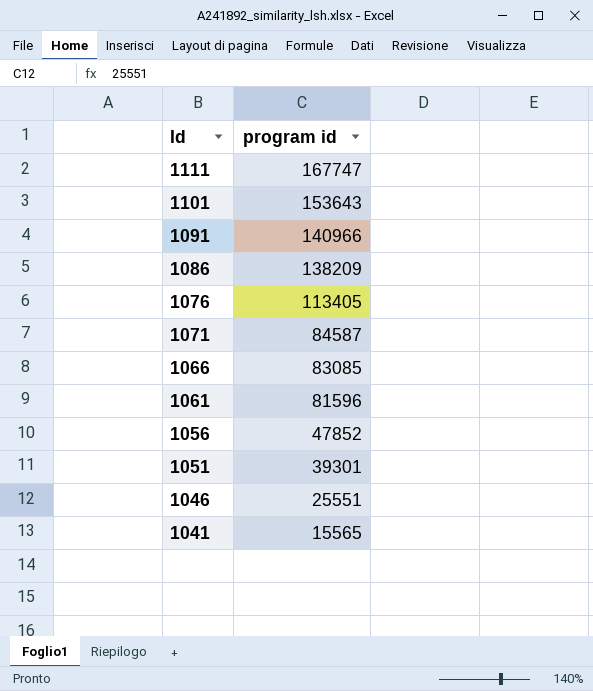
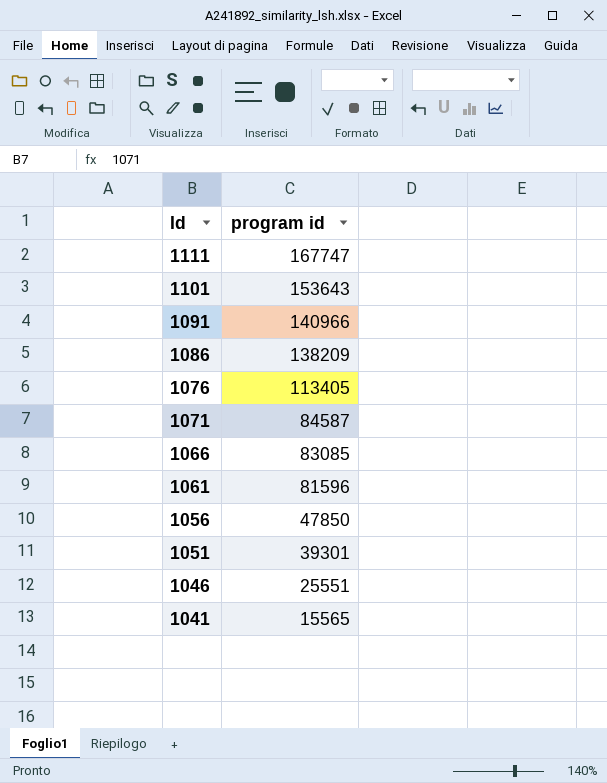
1056 | program id: 47852 -> 47850

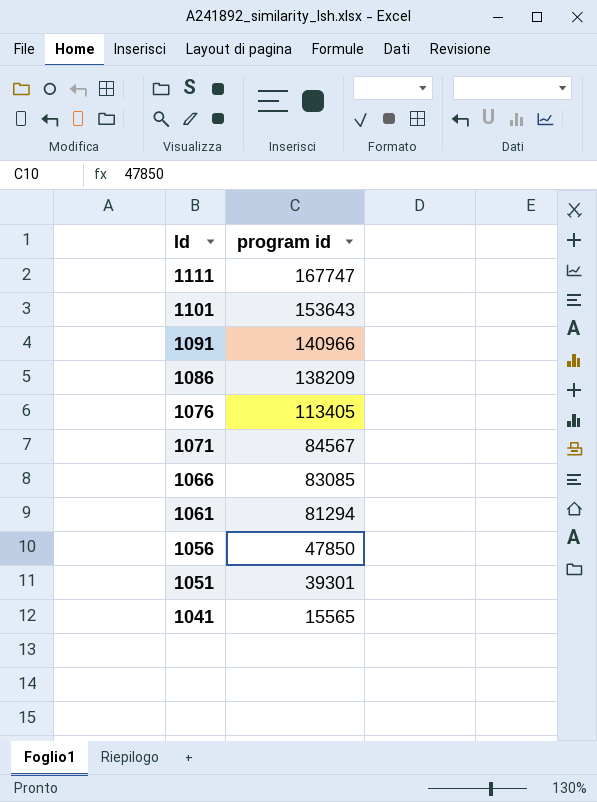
row 1046: 25551 -> none
1071 | program id: 84587 -> 84567
1061 | program id: 81596 -> 81294

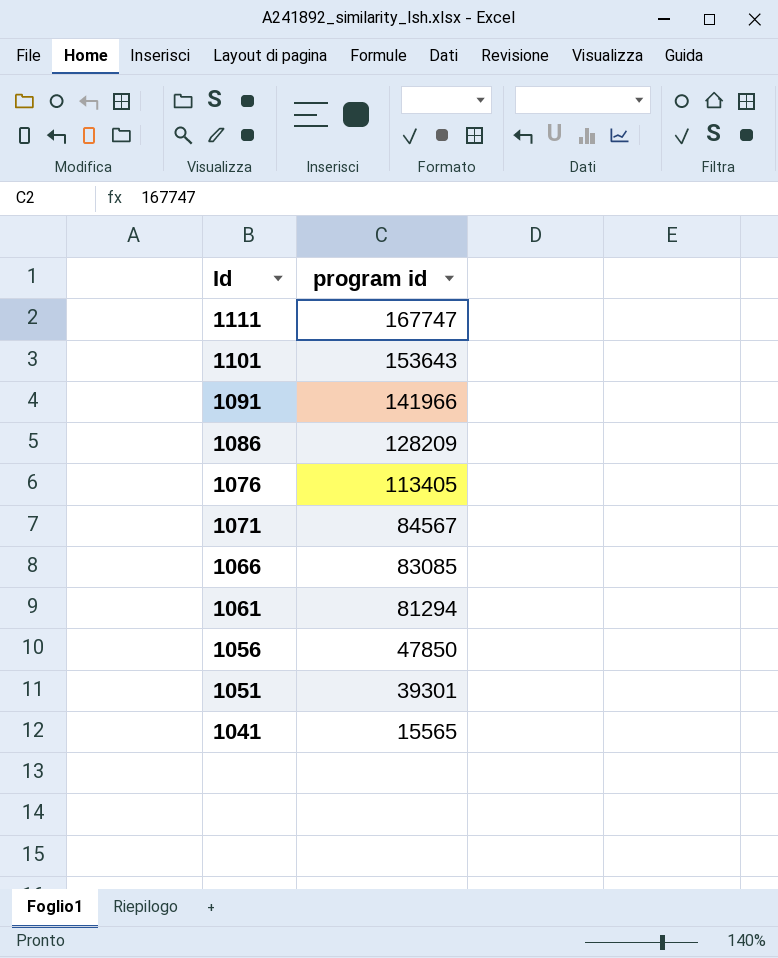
1091 | program id: 140966 -> 141966
1086 | program id: 138209 -> 128209

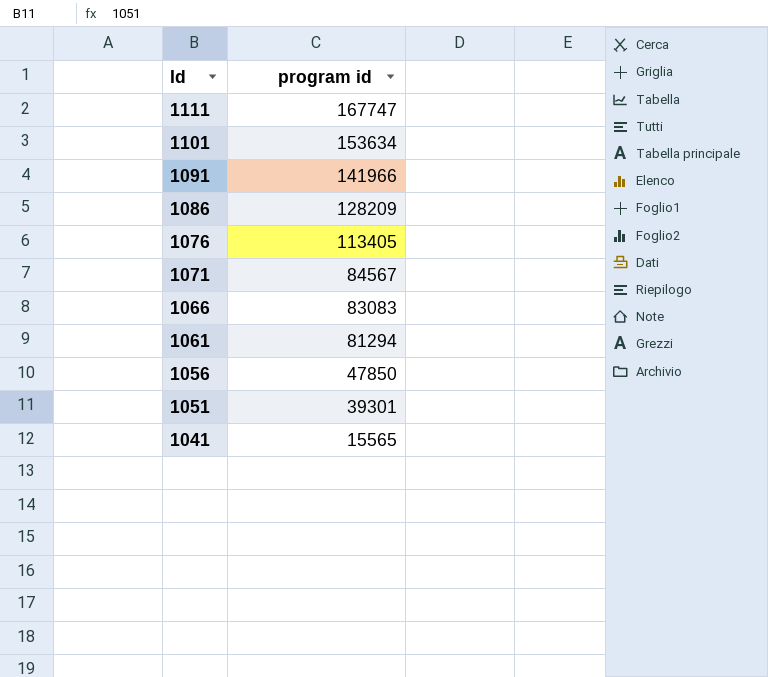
1101 | program id: 153643 -> 153634
1066 | program id: 83085 -> 83083

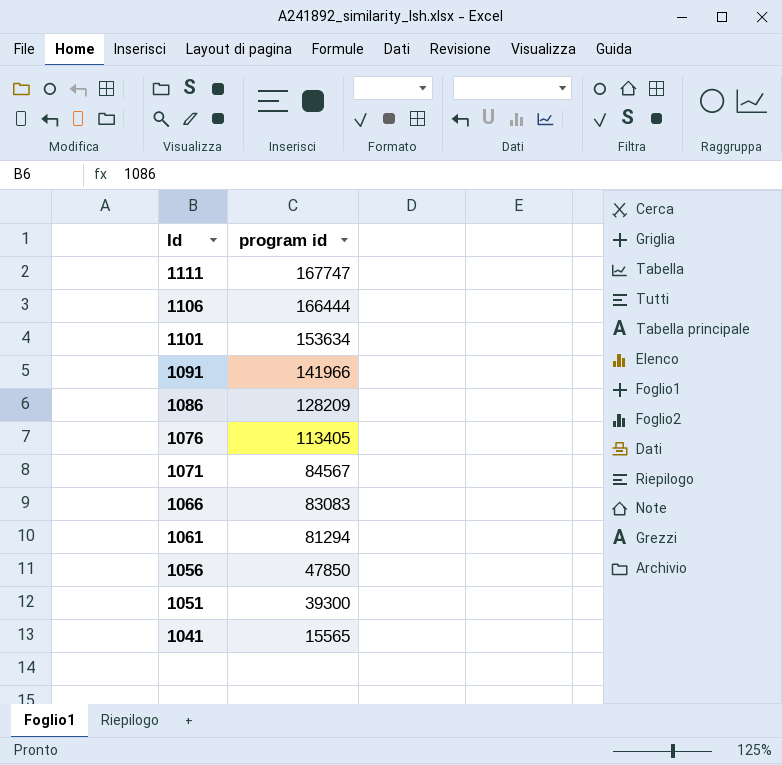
row 1106: none -> 166444
1051 | program id: 39301 -> 39300

